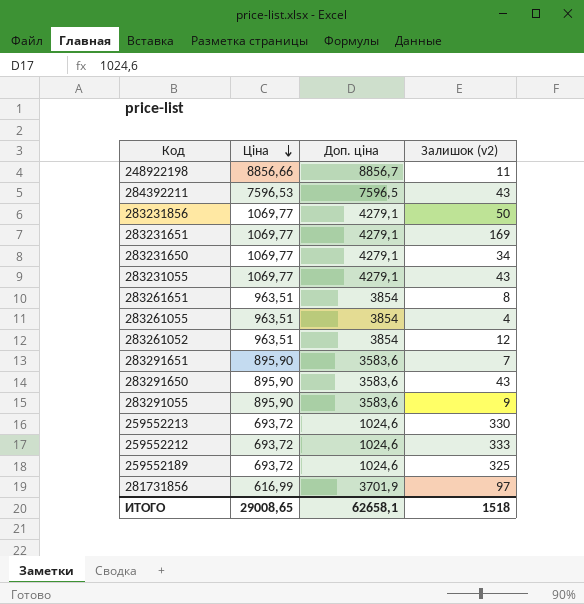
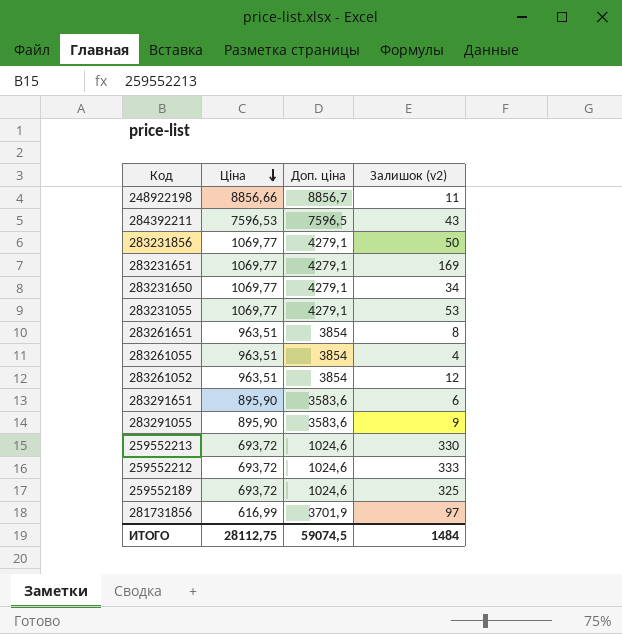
row 283291650: 895,90 | 3583,6 | 43 -> none
283231055 | Залишок (v2): 43 -> 53
283291651 | Залишок (v2): 7 -> 6
ИТОГО | Ціна: 29008,65 -> 28112,75
ИТОГО | Доп. ціна: 62658,1 -> 59074,5
ИТОГО | Залишок (v2): 1518 -> 1484

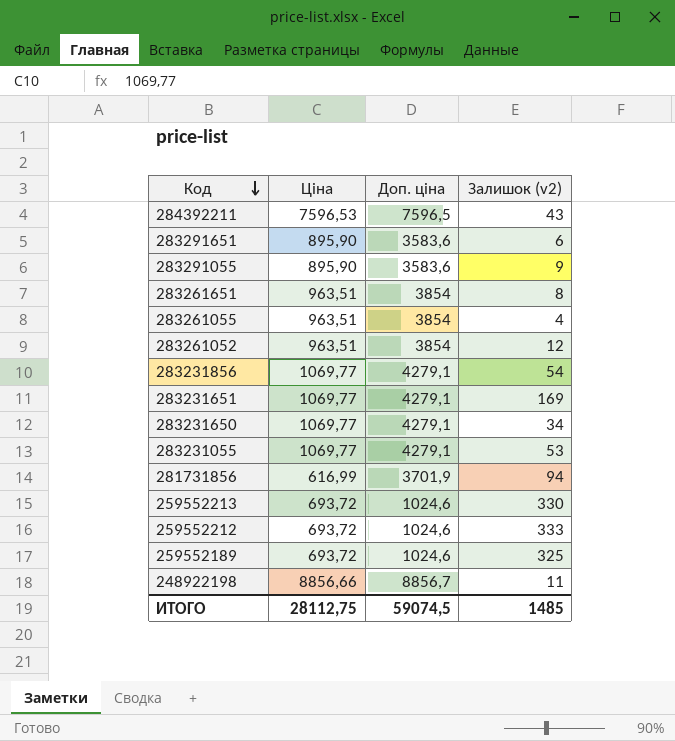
row order: Ціна descending -> Код descending
283231856 | Залишок (v2): 50 -> 54
281731856 | Залишок (v2): 97 -> 94
ИТОГО | Залишок (v2): 1484 -> 1485

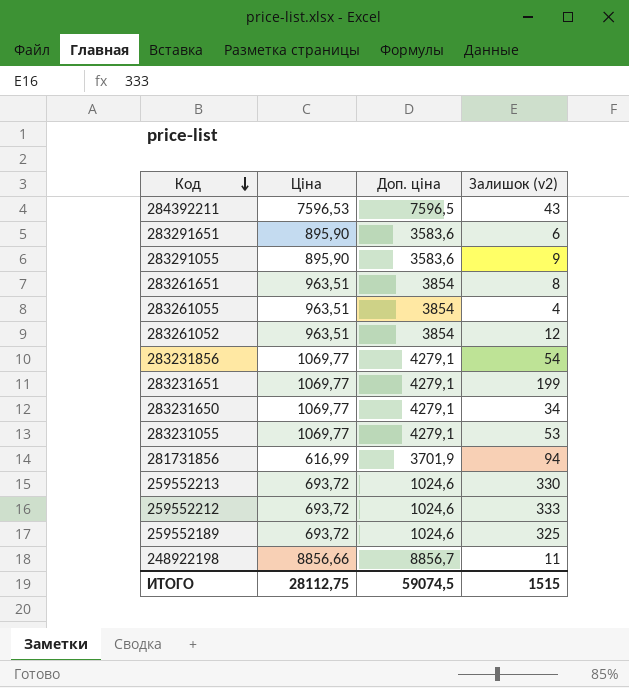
283231651 | Залишок (v2): 169 -> 199
ИТОГО | Залишок (v2): 1485 -> 1515

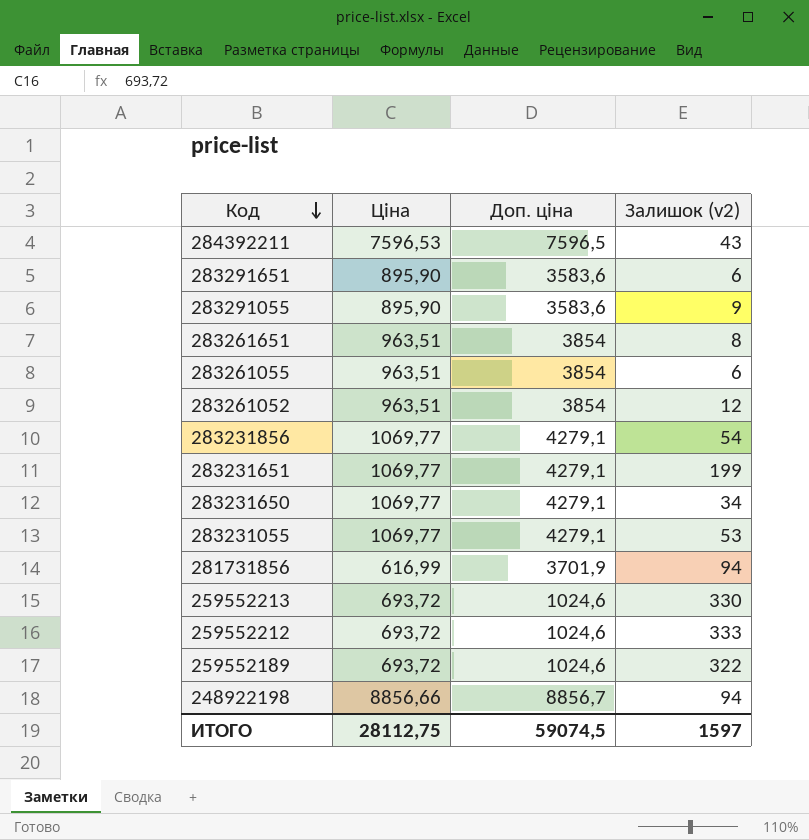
283261055 | Залишок (v2): 4 -> 6
259552189 | Залишок (v2): 325 -> 322
248922198 | Залишок (v2): 11 -> 94
ИТОГО | Залишок (v2): 1515 -> 1597

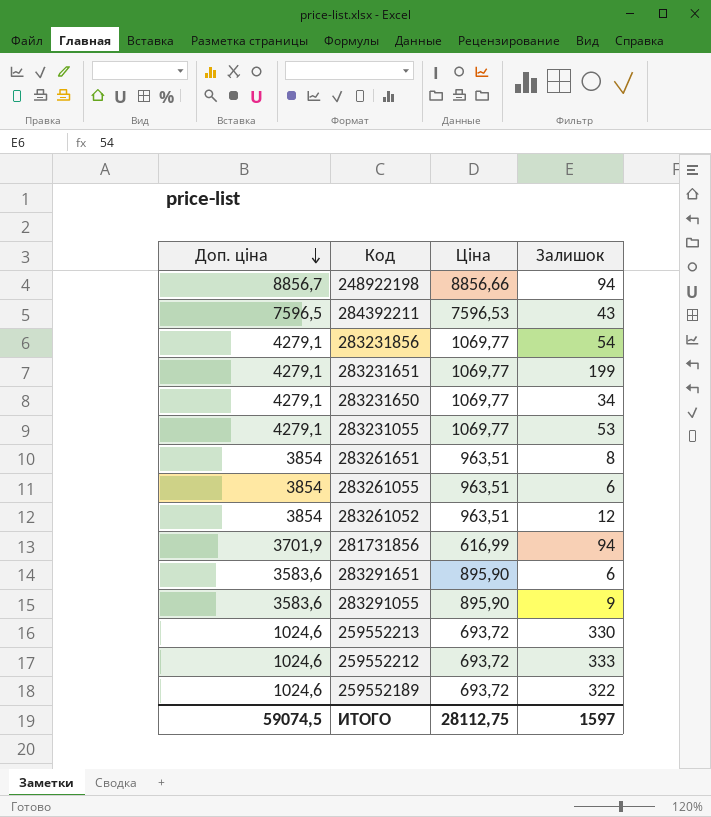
row order: Код descending -> Доп. ціна descending
column Доп. ціна | position: 3 -> 1
column name: Залишок (v2) -> Залишок

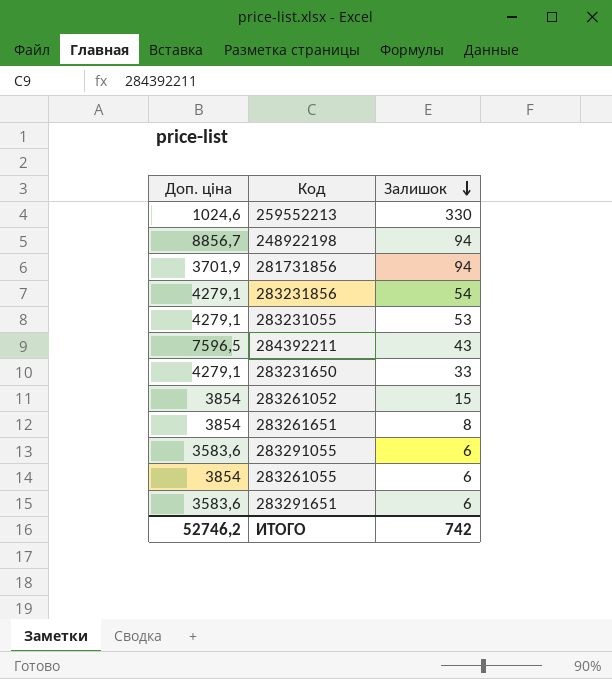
row order: Доп. ціна descending -> Залишок descending
column Ціна | position: 3 -> none
row 283231651: 4279,1 | 1069,77 | 199 -> none
row 259552212: 1024,6 | 693,72 | 333 -> none
row 259552189: 1024,6 | 693,72 | 322 -> none
283231650 | Залишок: 34 -> 33
283261052 | Залишок: 12 -> 15
283291055 | Залишок: 9 -> 6
ИТОГО | Доп. ціна: 59074,5 -> 52746,2
ИТОГО | Залишок: 1597 -> 742

